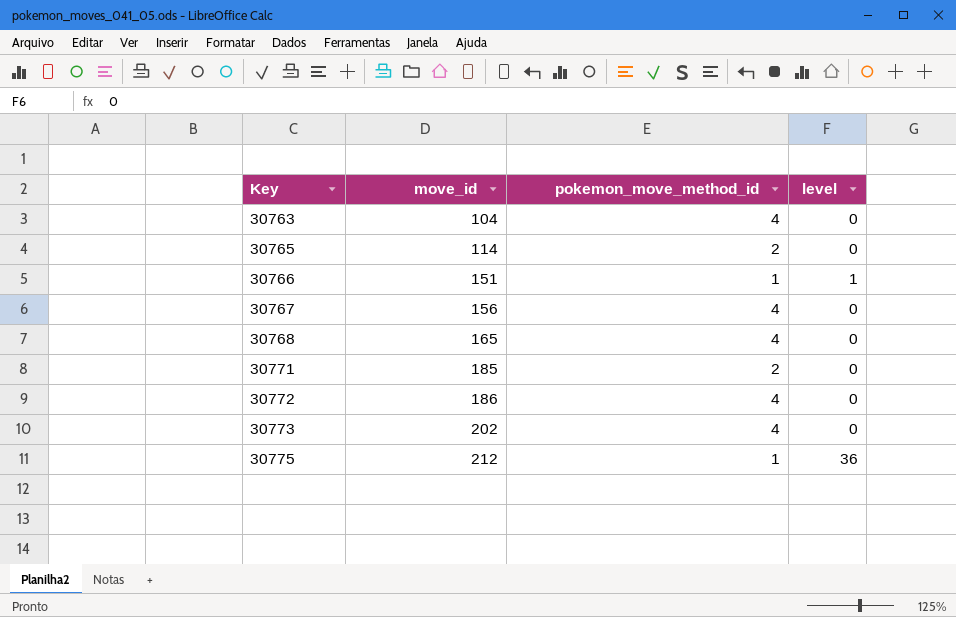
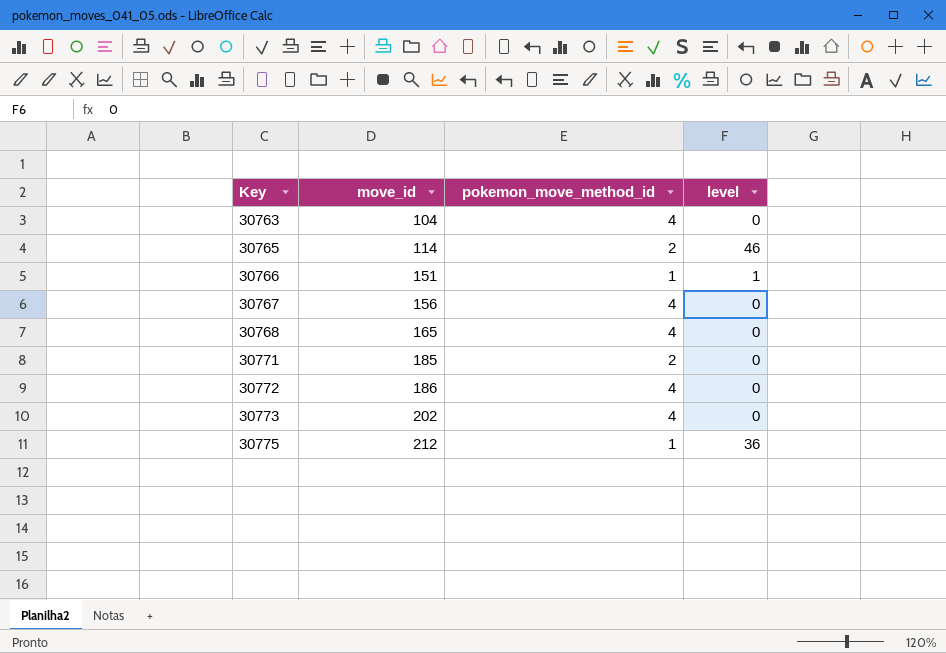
30765 | level: 0 -> 46

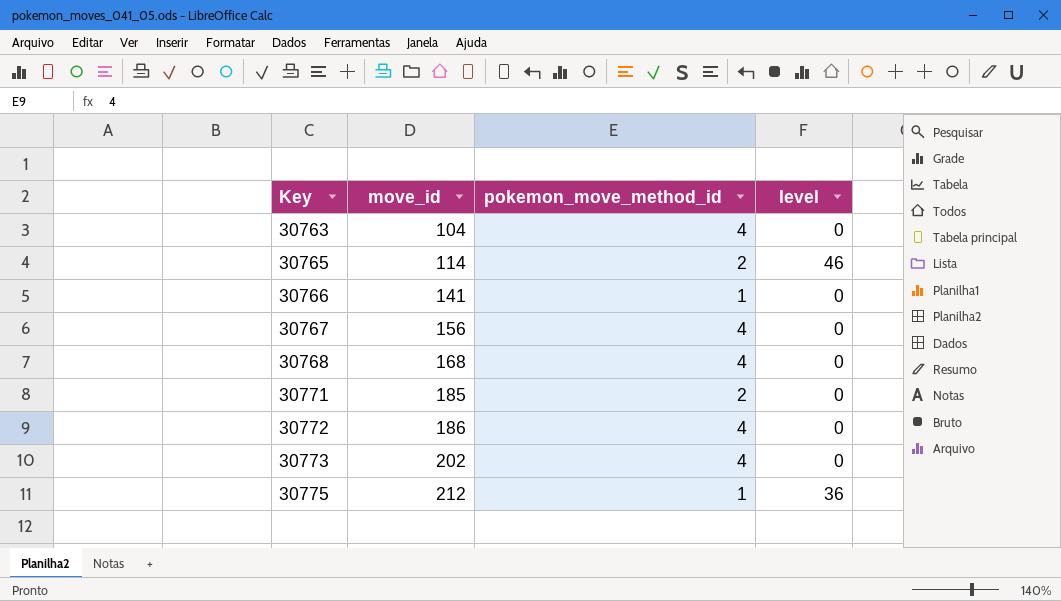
30766 | move_id: 151 -> 141
30766 | level: 1 -> 0
30768 | move_id: 165 -> 168

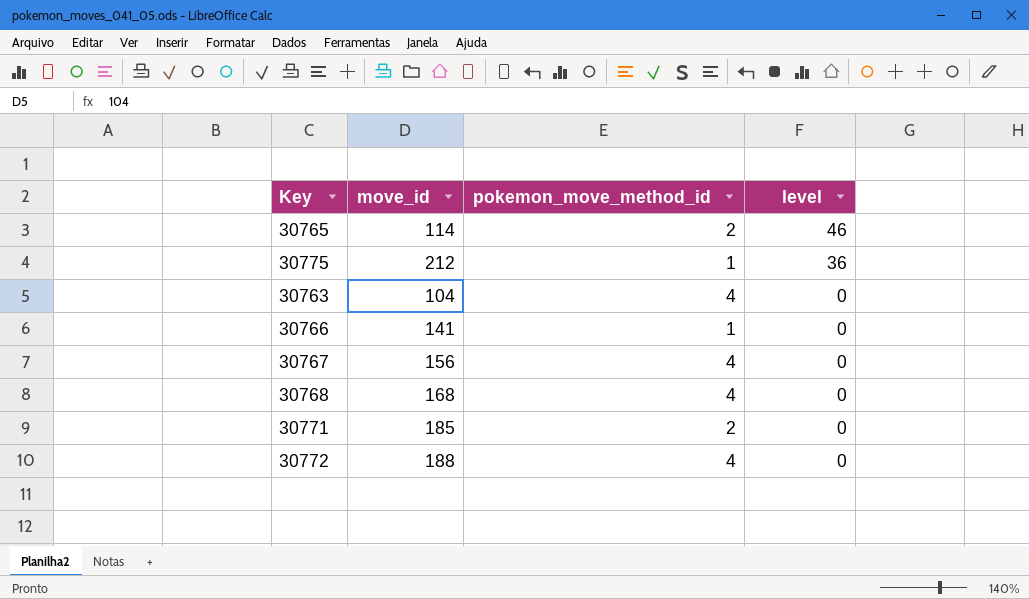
row order: Key ascending -> level descending
row 30773: 202 | 4 | 0 -> none
30772 | move_id: 186 -> 188

